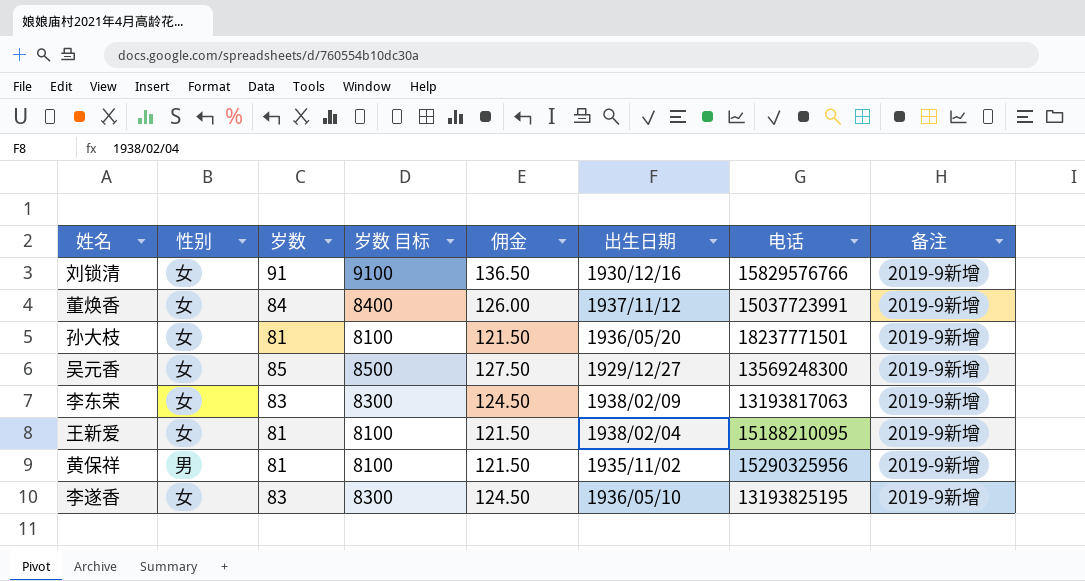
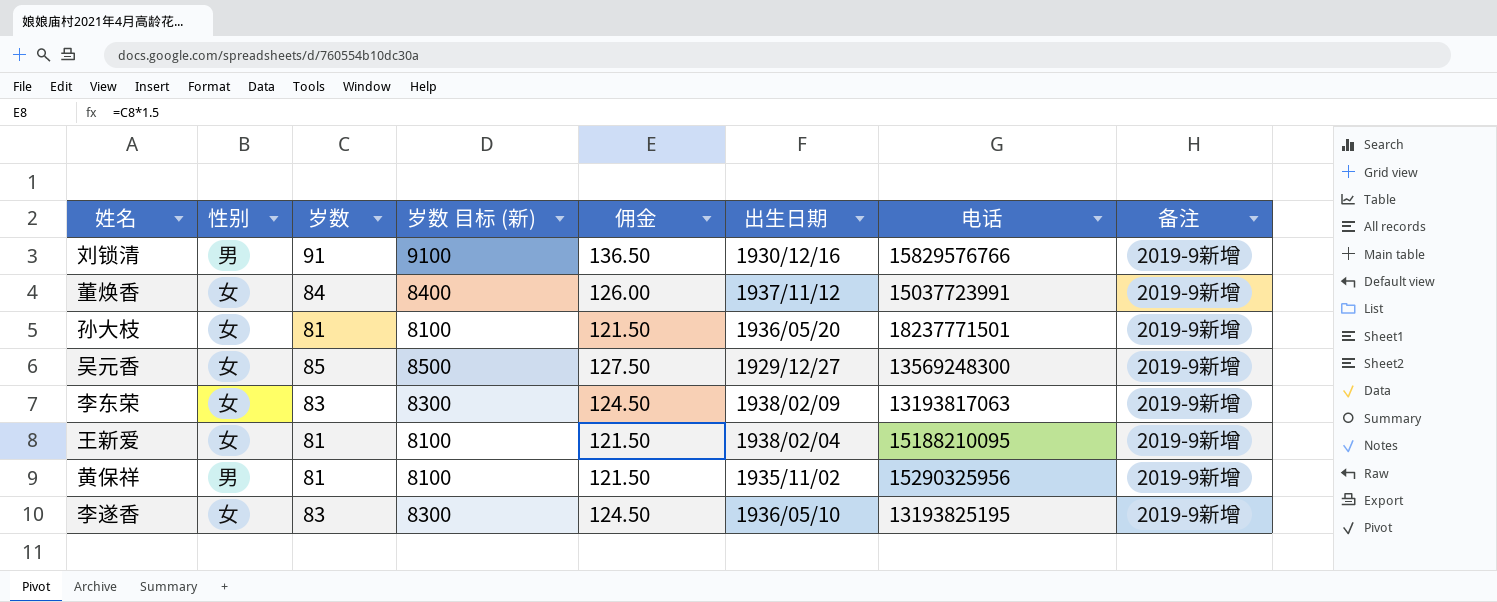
column name: 岁数 目标 -> 岁数 目标 (新)
刘锁清 | 性别: 女 -> 男

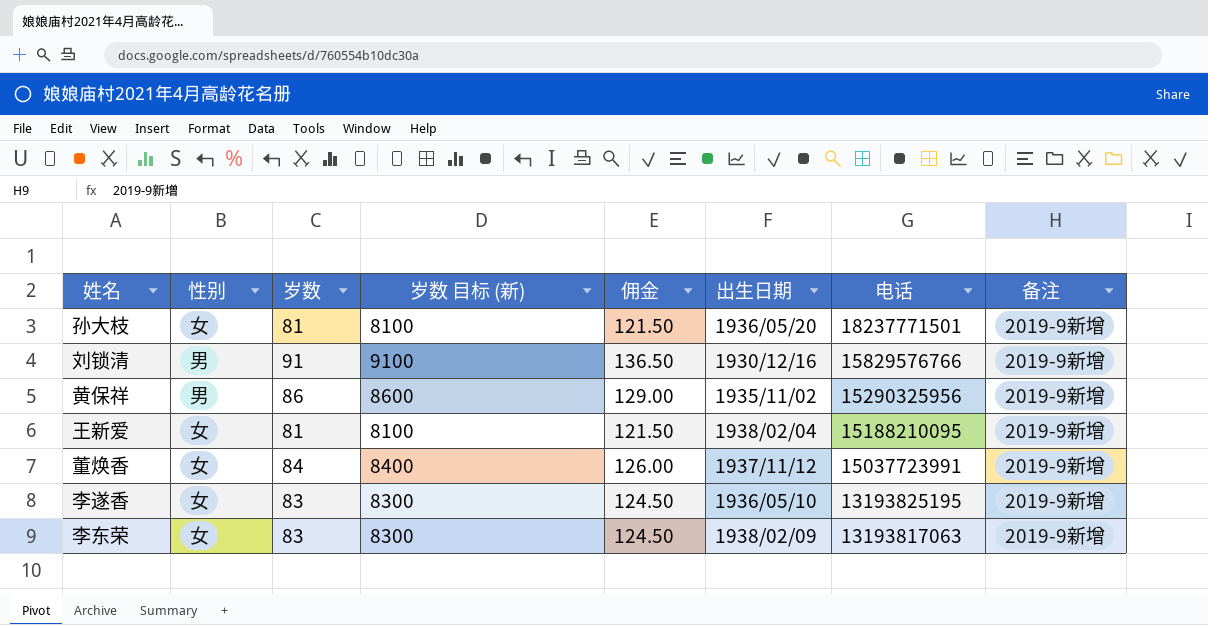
row order: none -> 电话 descending
row 吴元香: 女 | 85 | 8500 | 127.50 | 1929/12/27 | 13569248300 | 2019-9新增 -> none
黄保祥 | 岁数: 81 -> 86
黄保祥 | 岁数 目标 (新): 8100 -> 8600
黄保祥 | 佣金: 121.50 -> 129.00

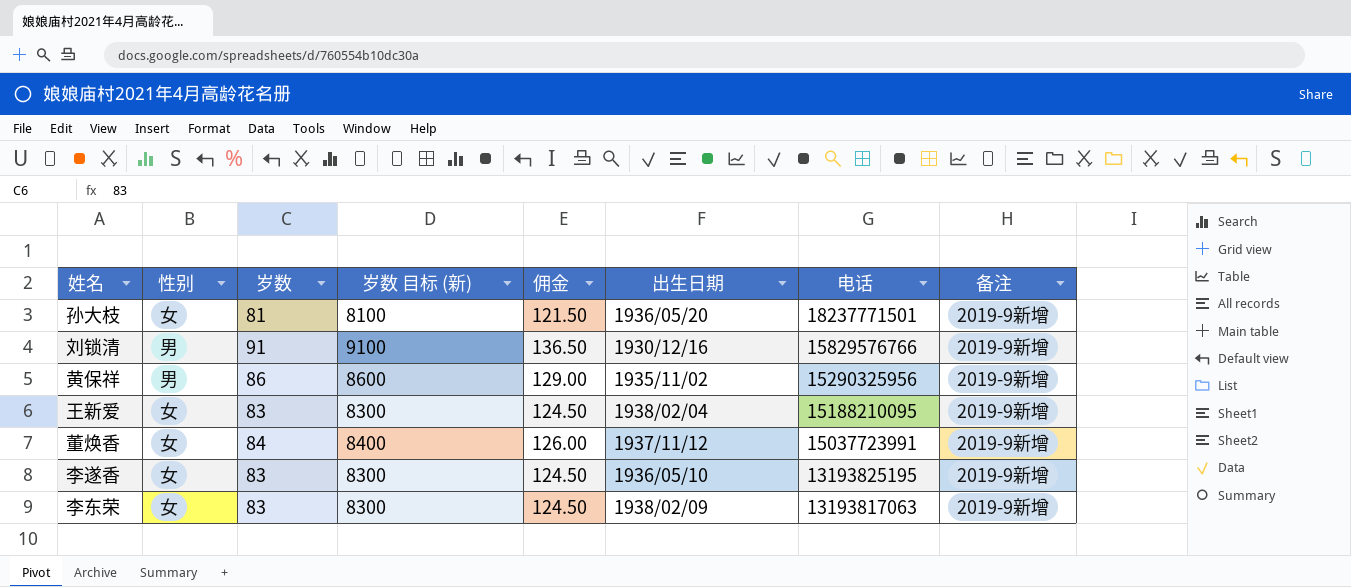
王新爱 | 岁数: 81 -> 83
王新爱 | 岁数 目标 (新): 8100 -> 8300
王新爱 | 佣金: 121.50 -> 124.50

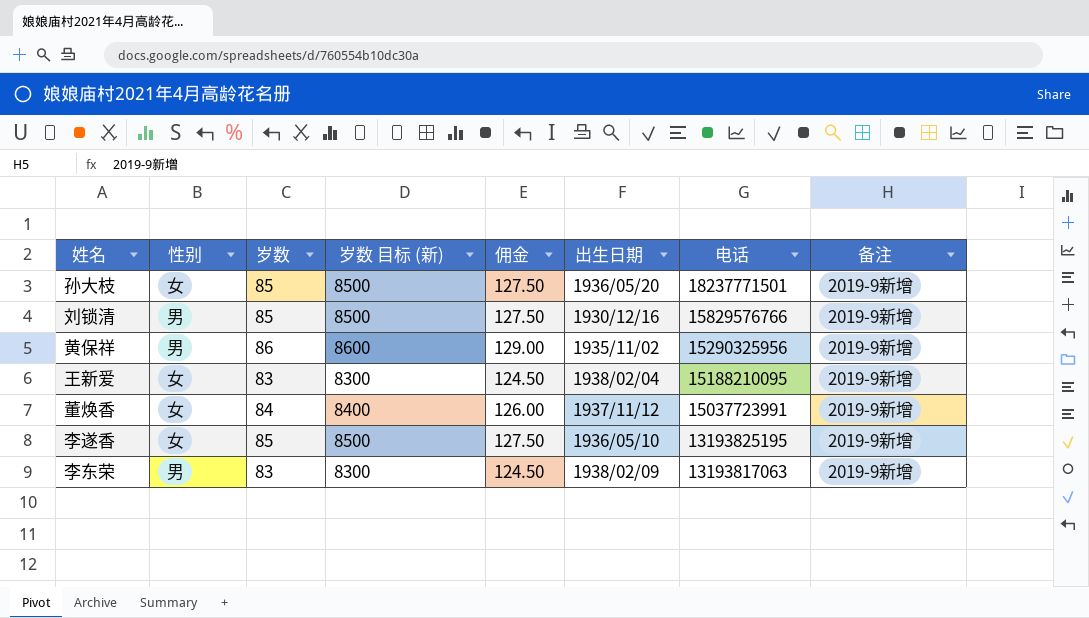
孙大枝 | 岁数: 81 -> 85
孙大枝 | 岁数 目标 (新): 8100 -> 8500
孙大枝 | 佣金: 121.50 -> 127.50
刘锁清 | 岁数: 91 -> 85
刘锁清 | 岁数 目标 (新): 9100 -> 8500
刘锁清 | 佣金: 136.50 -> 127.50
李遂香 | 岁数: 83 -> 85
李遂香 | 岁数 目标 (新): 8300 -> 8500
李遂香 | 佣金: 124.50 -> 127.50
李东荣 | 性别: 女 -> 男

